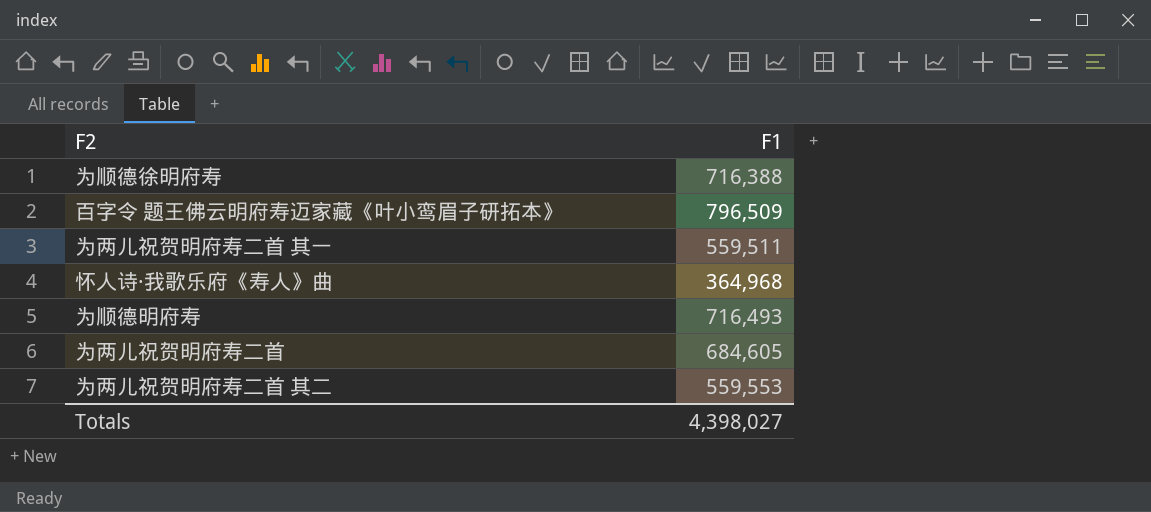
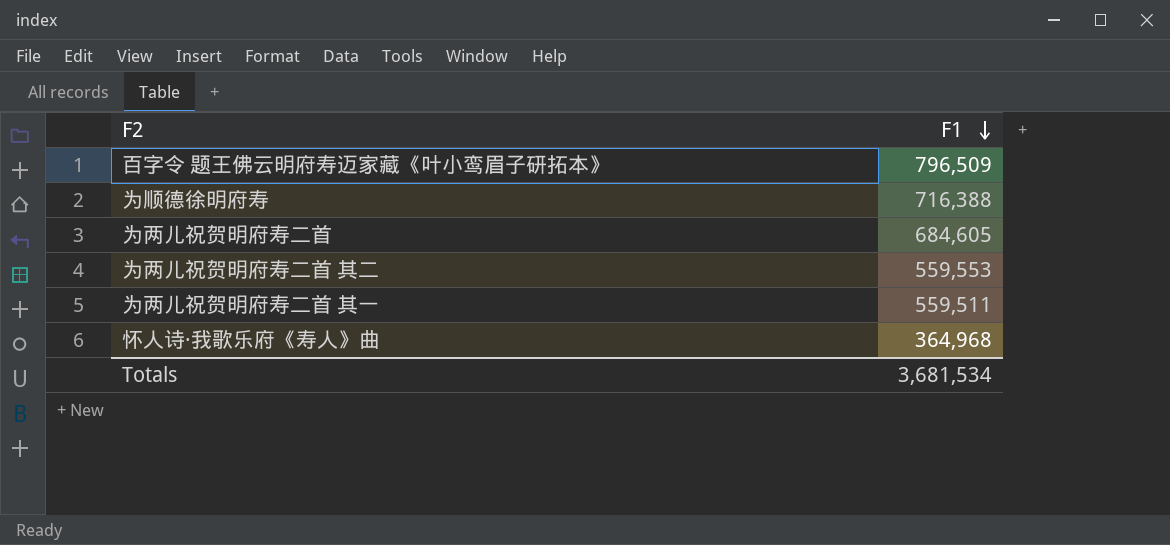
row order: none -> F1 descending
row 为顺德明府寿: 716,493 -> none
Totals | F1: 4,398,027 -> 3,681,534

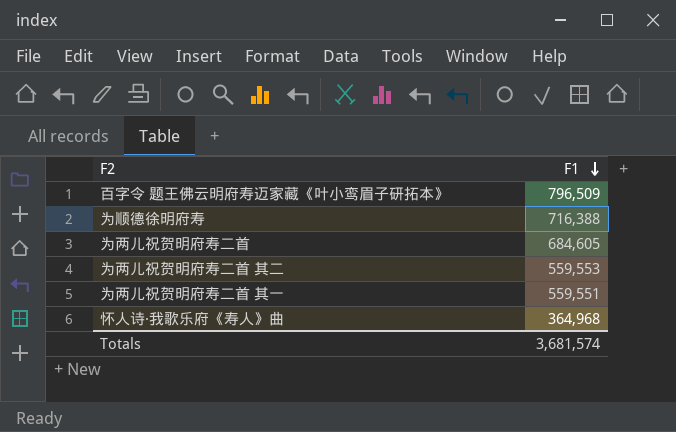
为两儿祝贺明府寿二首 其一 | F1: 559,511 -> 559,551
Totals | F1: 3,681,534 -> 3,681,574

